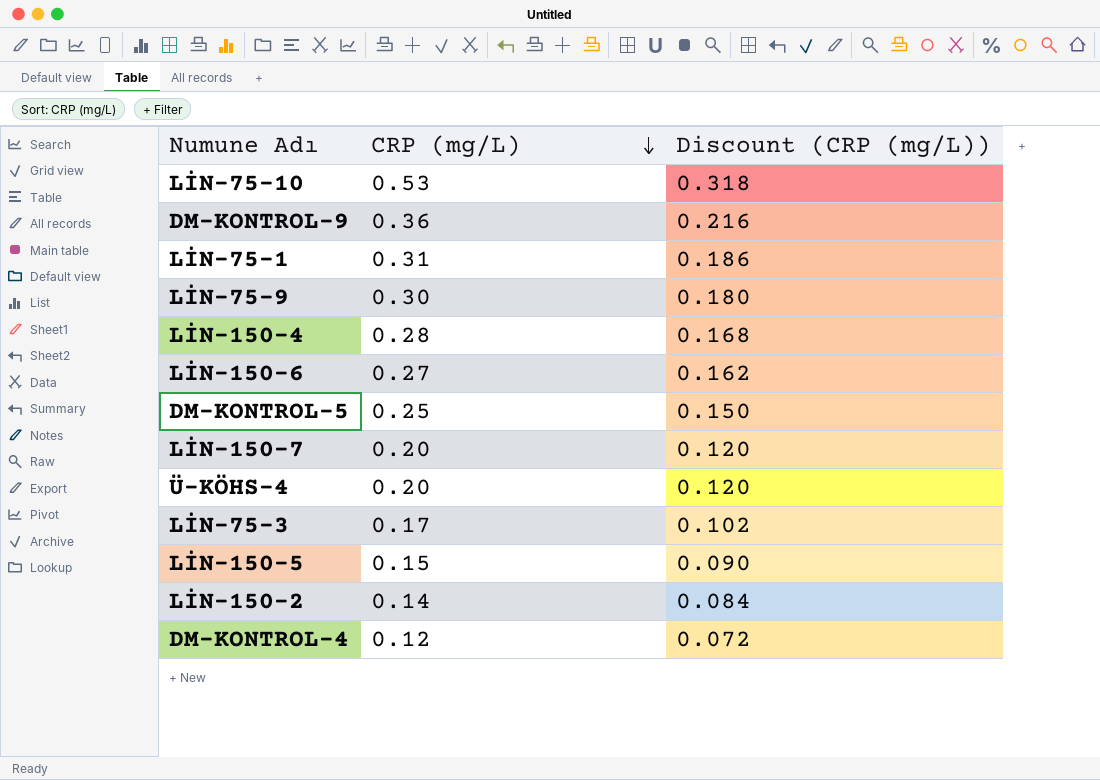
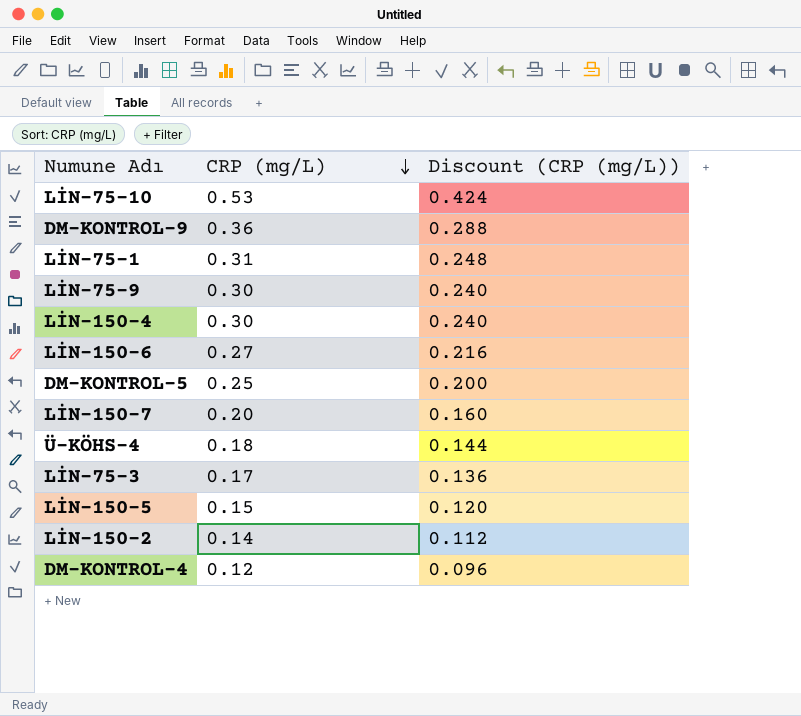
column Discount (CRP (mg/L)) | formula: [CRP (mg/L)] * 0.6 -> [CRP (mg/L)] * 0.8
LİN-150-4 | CRP (mg/L): 0.28 -> 0.30
Ü-KÖHS-4 | CRP (mg/L): 0.20 -> 0.18

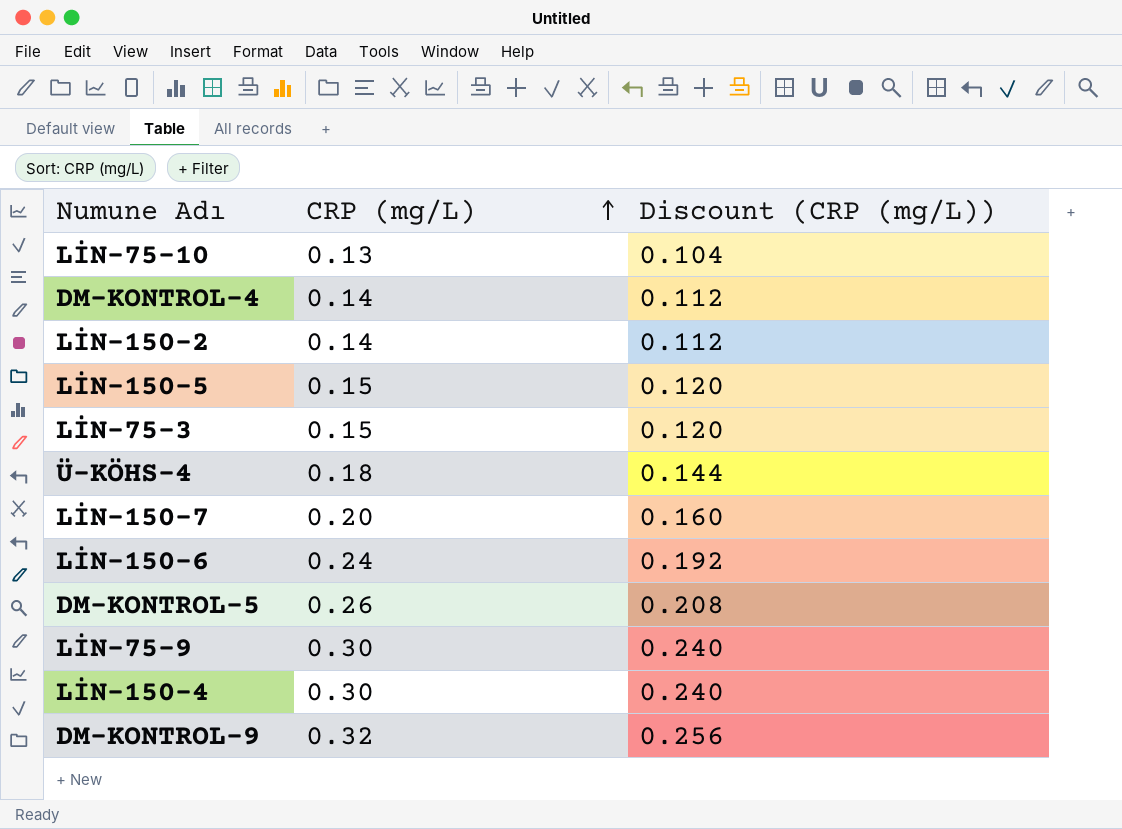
row order: CRP (mg/L) descending -> CRP (mg/L) ascending
row LİN-75-1: 0.31 | 0.248 -> none
LİN-75-10 | CRP (mg/L): 0.53 -> 0.13
LİN-75-10 | Discount (CRP (mg/L)): 0.424 -> 0.104
DM-KONTROL-4 | CRP (mg/L): 0.12 -> 0.14
DM-KONTROL-4 | Discount (CRP (mg/L)): 0.096 -> 0.112
LİN-75-3 | CRP (mg/L): 0.17 -> 0.15
LİN-75-3 | Discount (CRP (mg/L)): 0.136 -> 0.120
LİN-150-6 | CRP (mg/L): 0.27 -> 0.24
LİN-150-6 | Discount (CRP (mg/L)): 0.216 -> 0.192
DM-KONTROL-5 | CRP (mg/L): 0.25 -> 0.26
DM-KONTROL-5 | Discount (CRP (mg/L)): 0.200 -> 0.208
DM-KONTROL-9 | CRP (mg/L): 0.36 -> 0.32
DM-KONTROL-9 | Discount (CRP (mg/L)): 0.288 -> 0.256

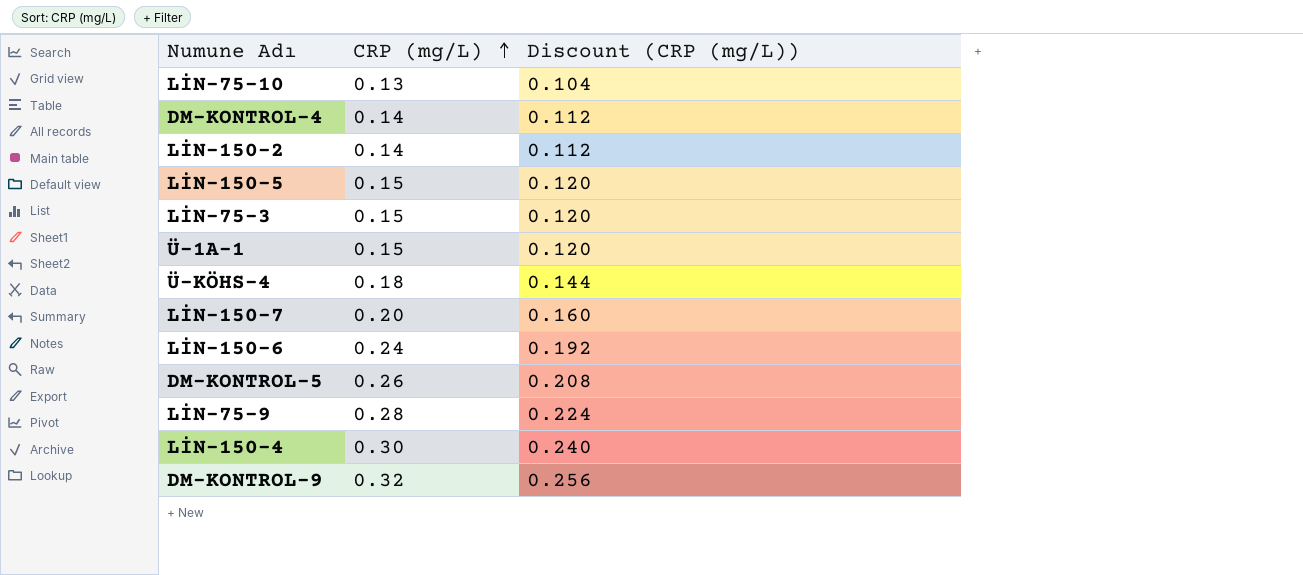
row Ü-1A-1: none -> 0.15 | 0.120
LİN-75-9 | CRP (mg/L): 0.30 -> 0.28
LİN-75-9 | Discount (CRP (mg/L)): 0.240 -> 0.224

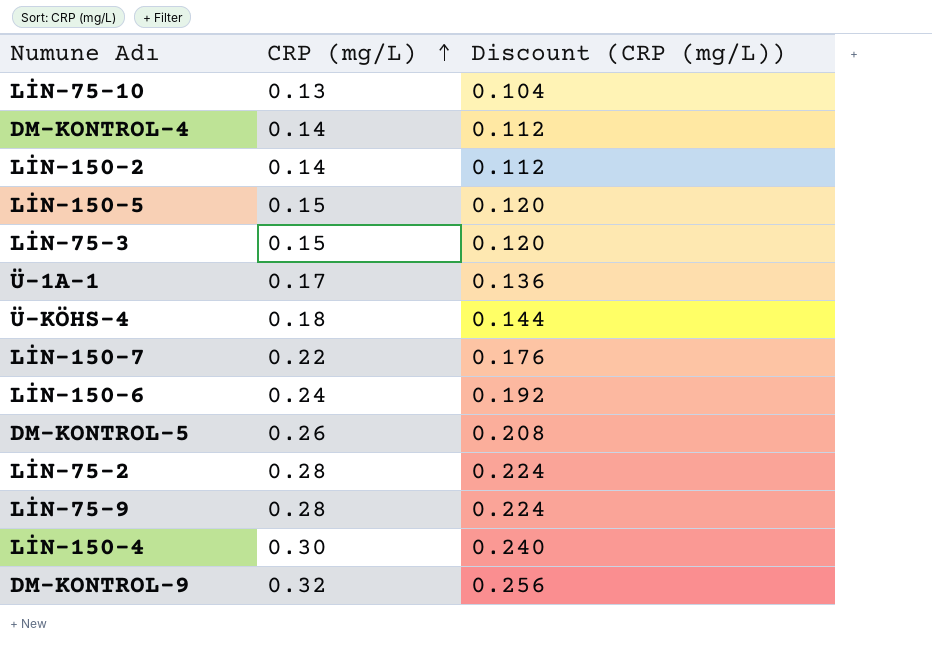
Ü-1A-1 | CRP (mg/L): 0.15 -> 0.17
Ü-1A-1 | Discount (CRP (mg/L)): 0.120 -> 0.136
LİN-150-7 | CRP (mg/L): 0.20 -> 0.22
LİN-150-7 | Discount (CRP (mg/L)): 0.160 -> 0.176
row LİN-75-2: none -> 0.28 | 0.224

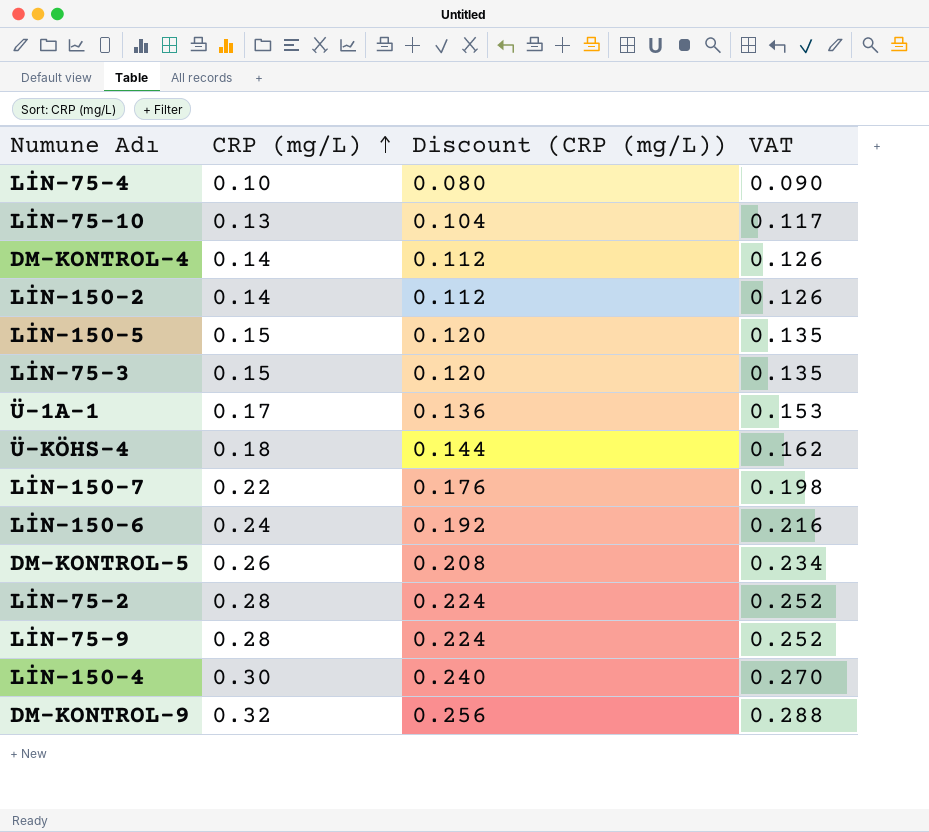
column VAT | formula: none -> [CRP (mg/L)] * 0.9
row LİN-75-4: none -> 0.10 | 0.080 | 0.090

